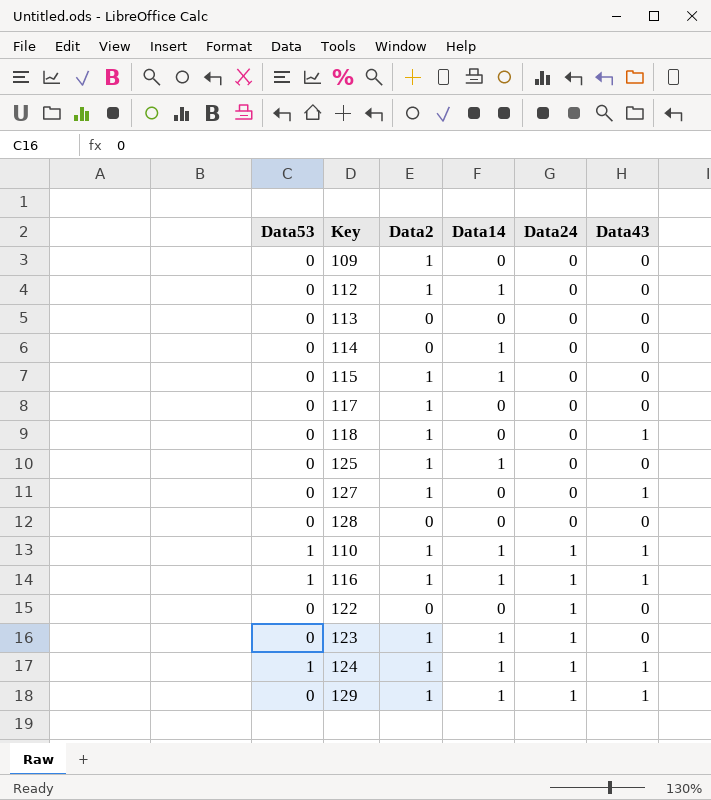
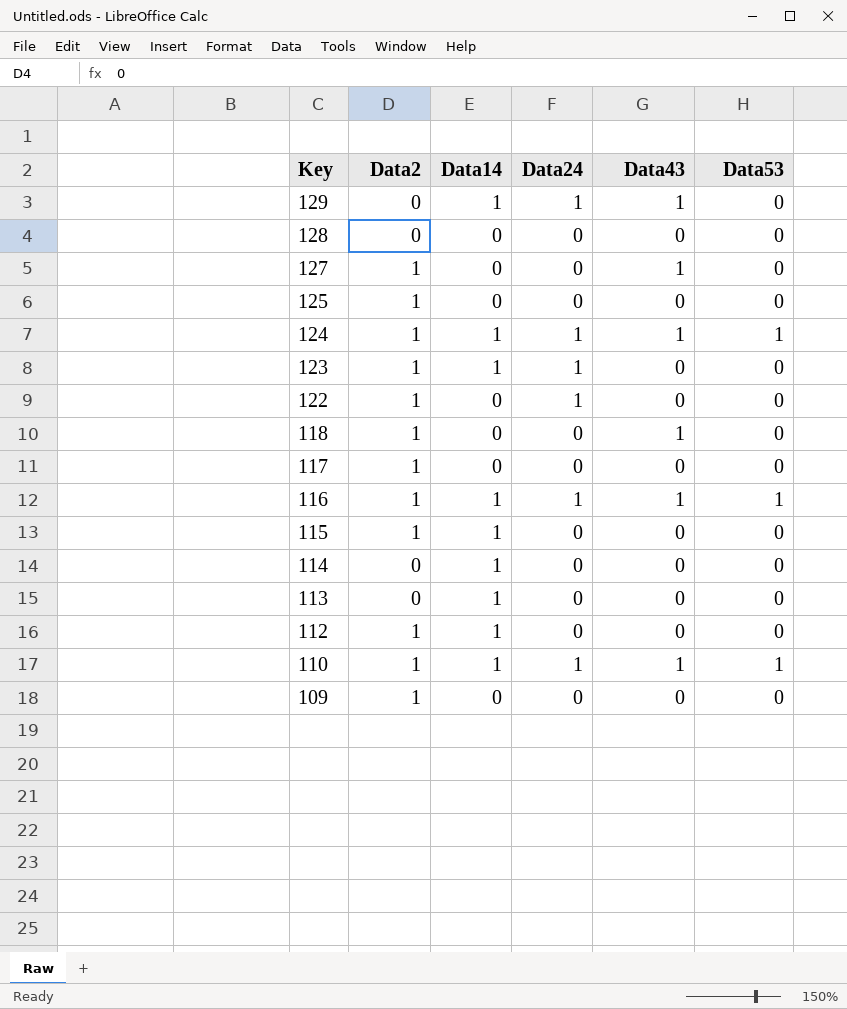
row order: Data24 ascending -> Key descending
column Data53 | position: 1 -> 6
129 | Data2: 1 -> 0
125 | Data14: 1 -> 0
122 | Data2: 0 -> 1
113 | Data14: 0 -> 1

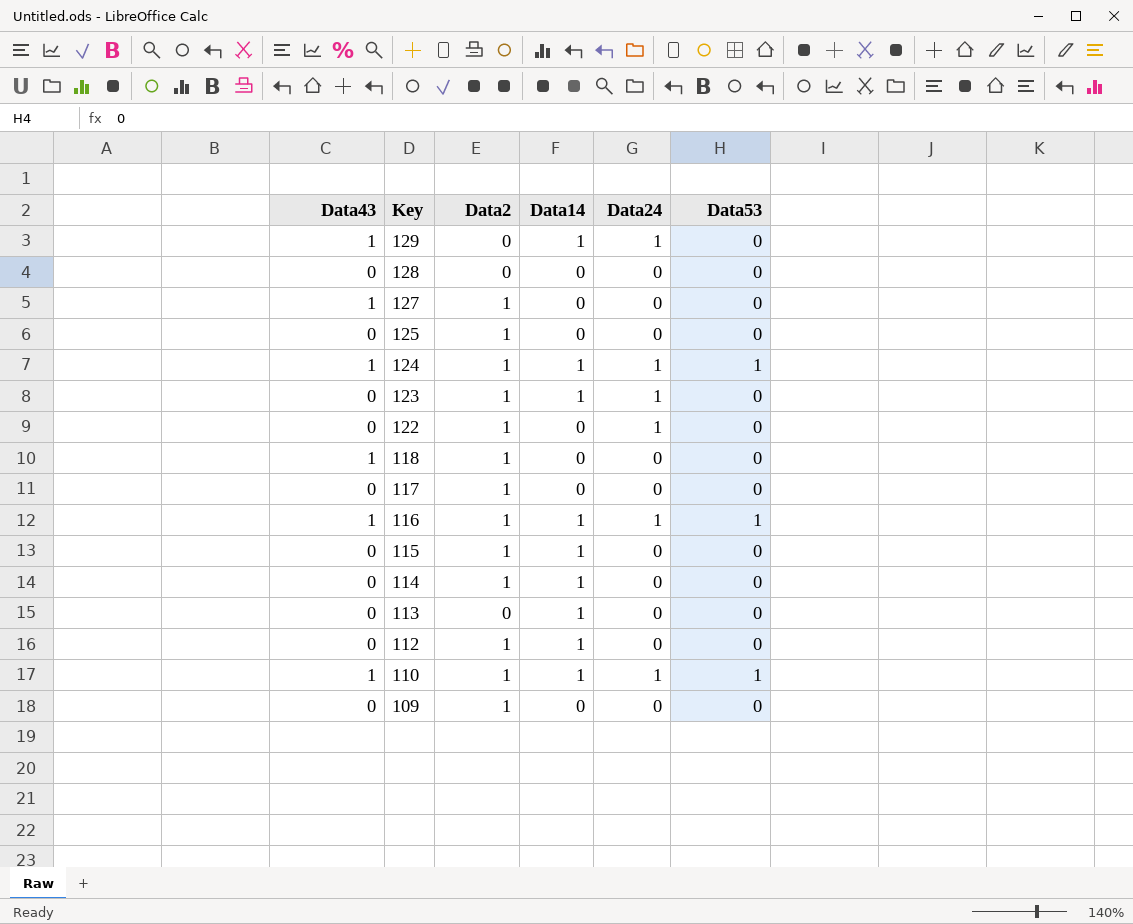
column Data43 | position: 5 -> 1
114 | Data2: 0 -> 1

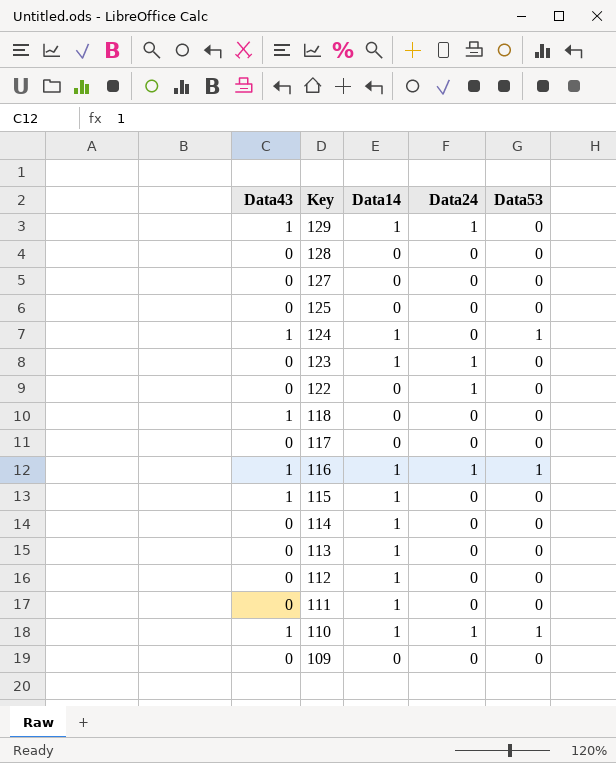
column Data2 | position: 3 -> none
127 | Data43: 1 -> 0
124 | Data24: 1 -> 0
115 | Data43: 0 -> 1
row 111: none -> 0 | 1 | 0 | 0

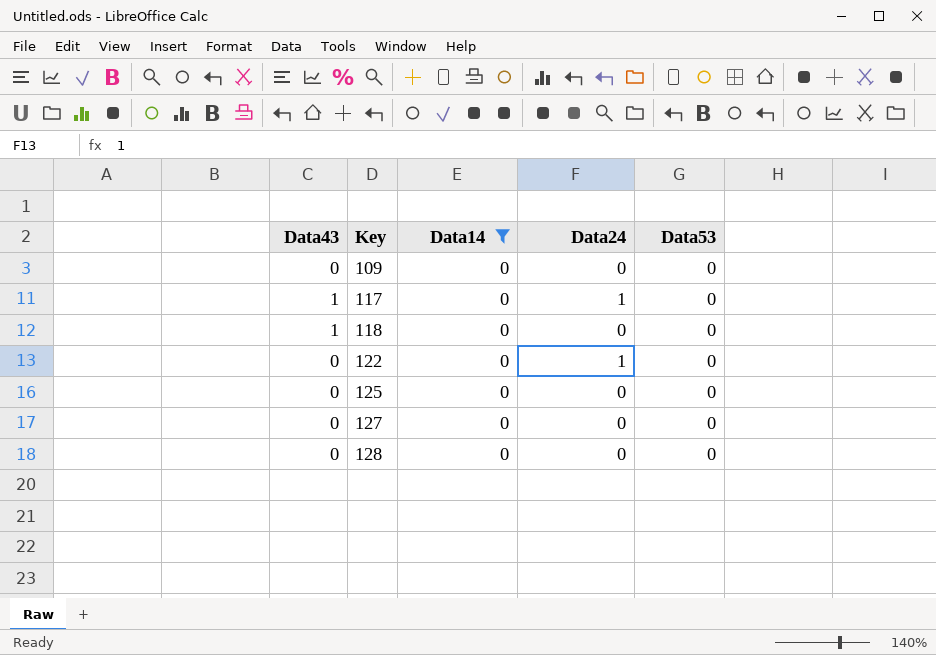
filter: none -> Data14 = 0
row order: Key descending -> Key ascending
117 | Data43: 0 -> 1
117 | Data24: 0 -> 1

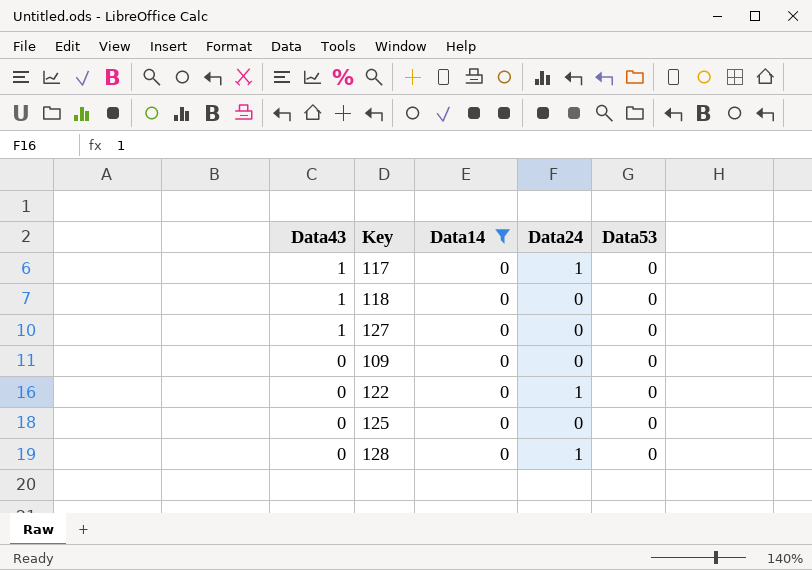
row order: Key ascending -> Data43 descending
127 | Data43: 0 -> 1
128 | Data24: 0 -> 1

